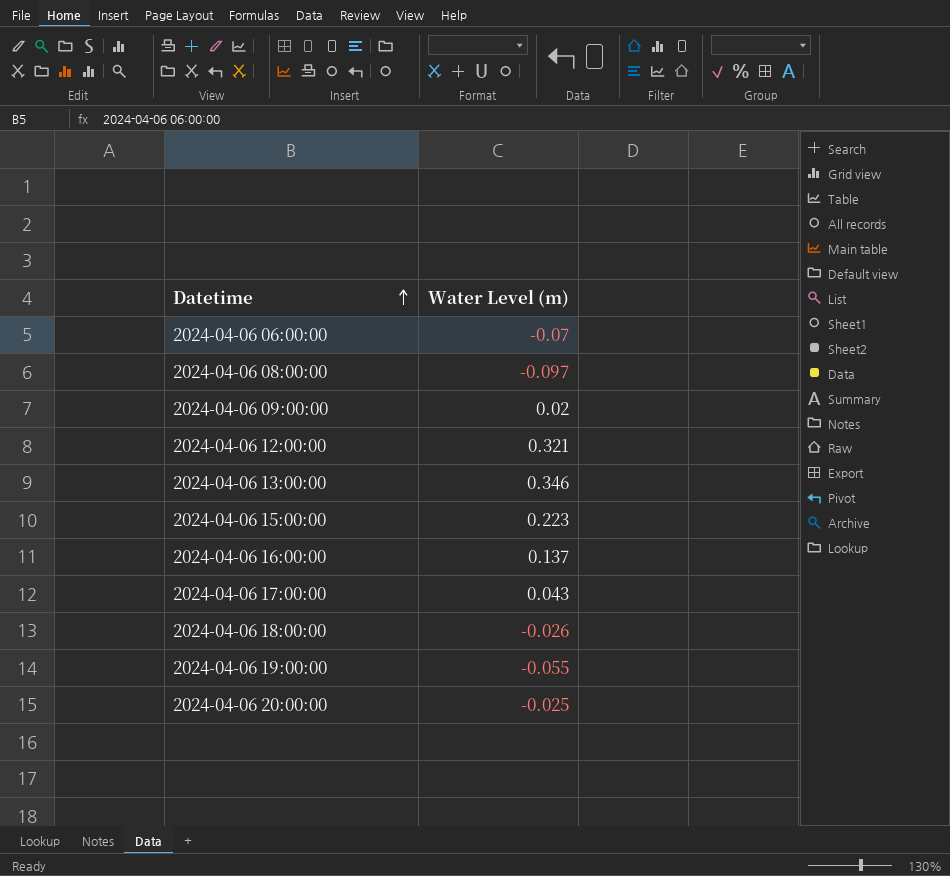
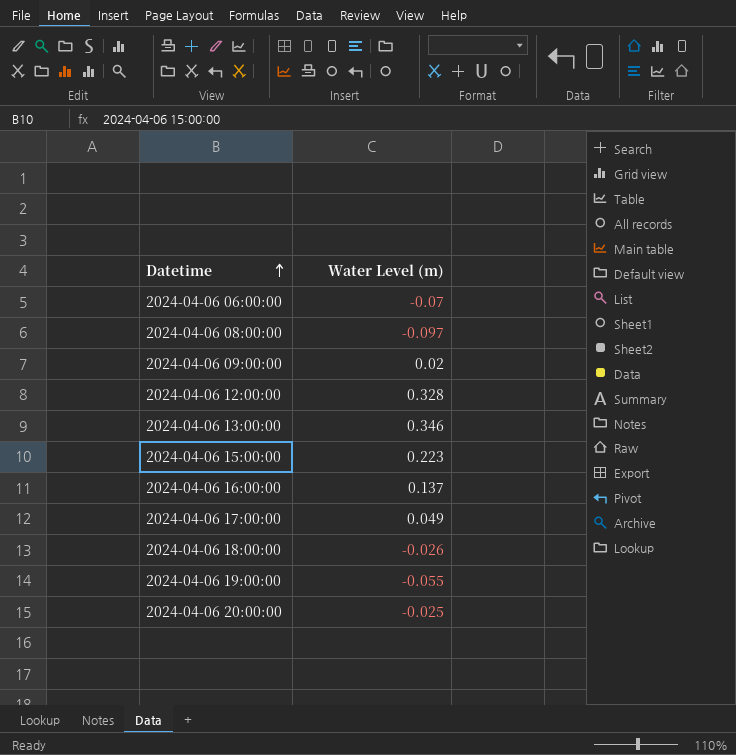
2024-04-06 12:00:00 | Water Level (m): 0.321 -> 0.328
2024-04-06 17:00:00 | Water Level (m): 0.043 -> 0.049

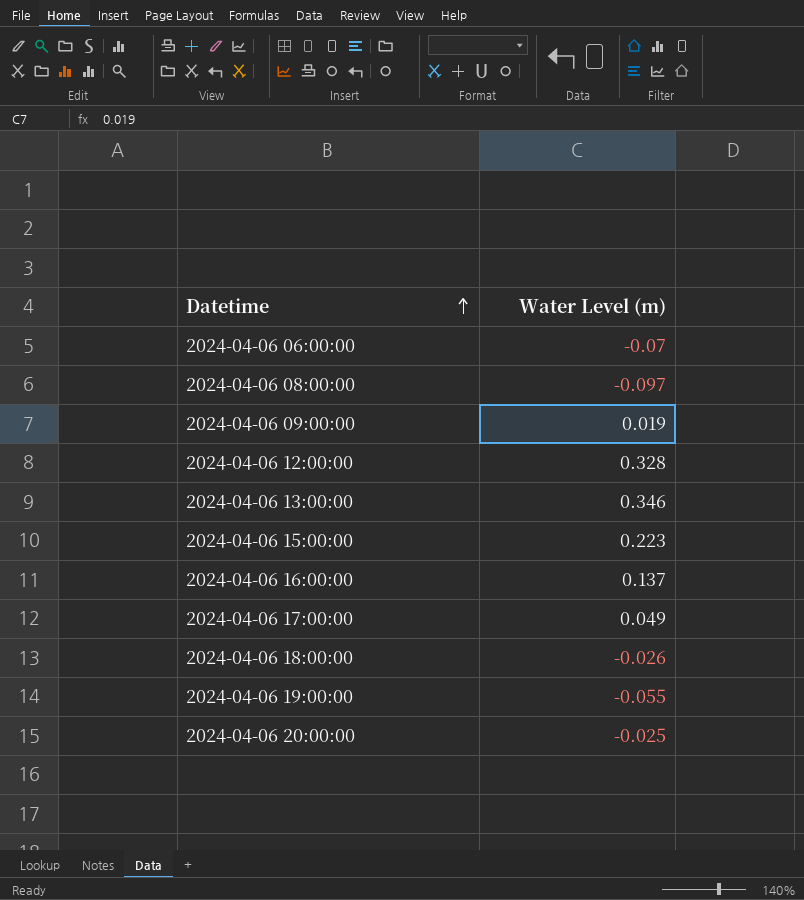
2024-04-06 09:00:00 | Water Level (m): 0.02 -> 0.019

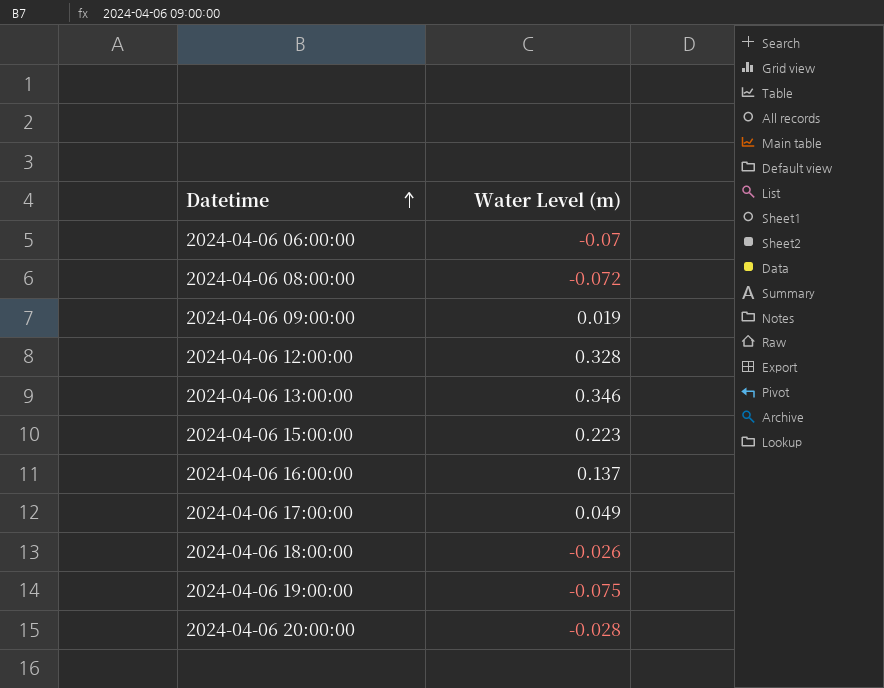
2024-04-06 08:00:00 | Water Level (m): -0.097 -> -0.072
2024-04-06 19:00:00 | Water Level (m): -0.055 -> -0.075
2024-04-06 20:00:00 | Water Level (m): -0.025 -> -0.028

